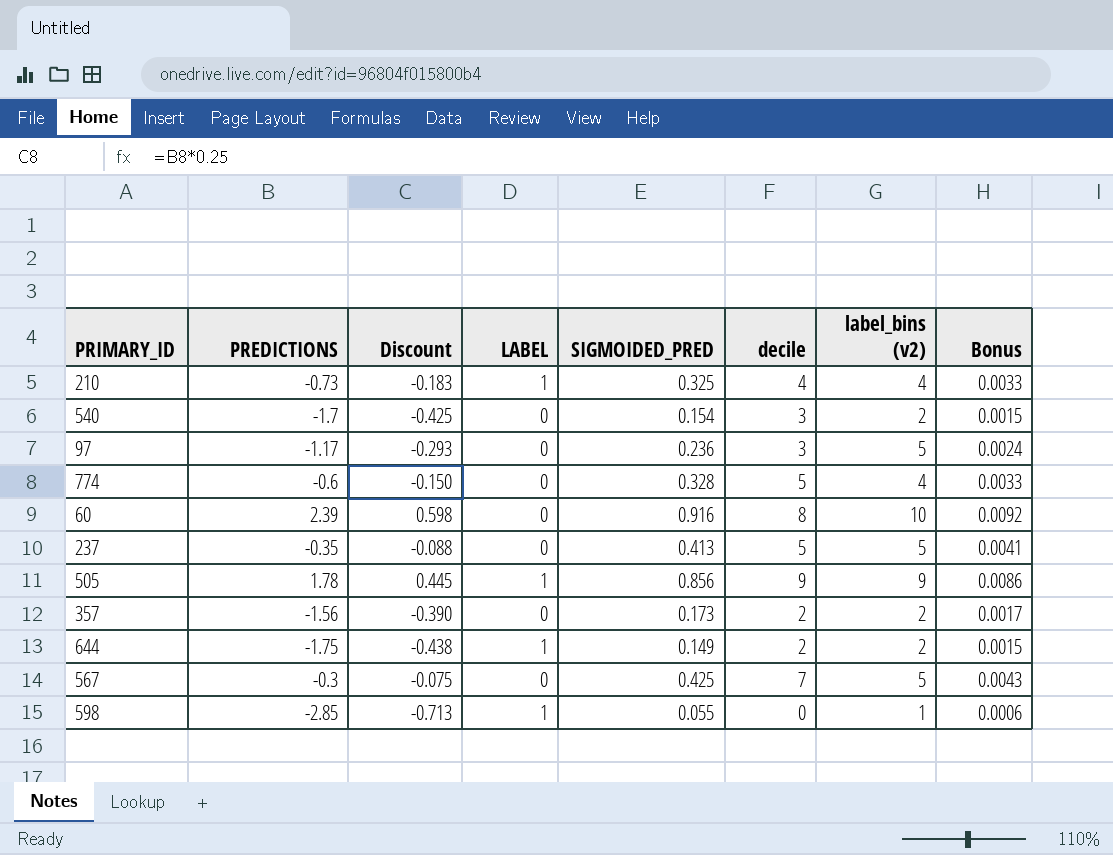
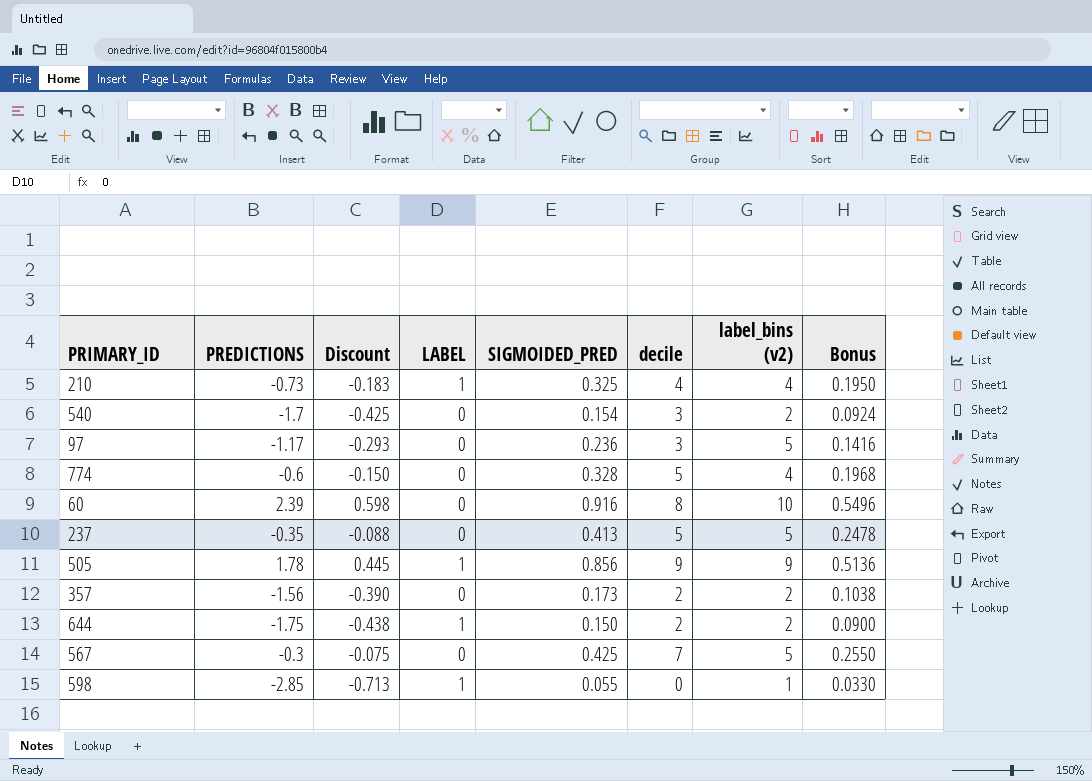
column Bonus | formula: [SIGMOIDED_PRED] * 0.01 -> [SIGMOIDED_PRED] * 0.6
644 | SIGMOIDED_PRED: 0.149 -> 0.150

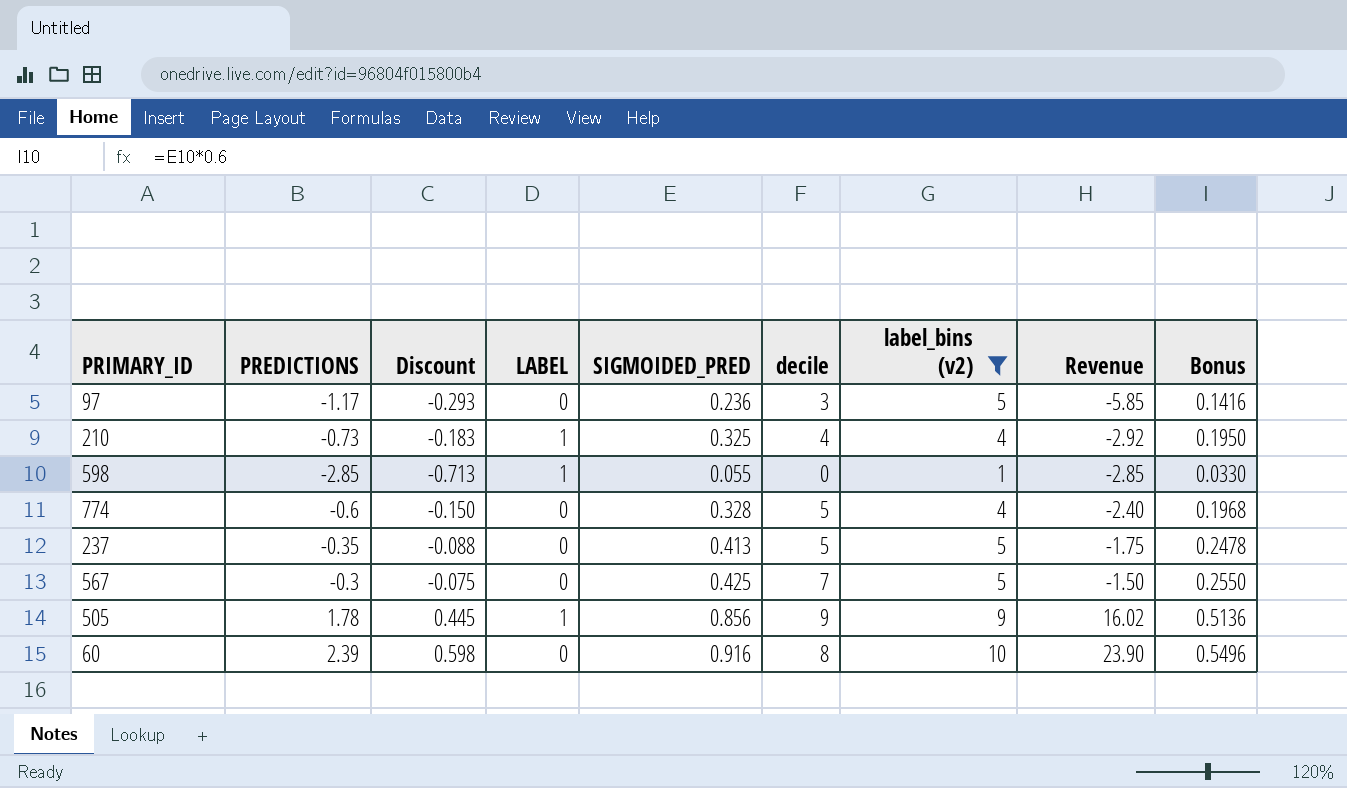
filter: none -> label_bins (v2) != 2
row order: none -> Revenue ascending
column Revenue | formula: none -> [PREDICTIONS] * [label_bins (v2)]

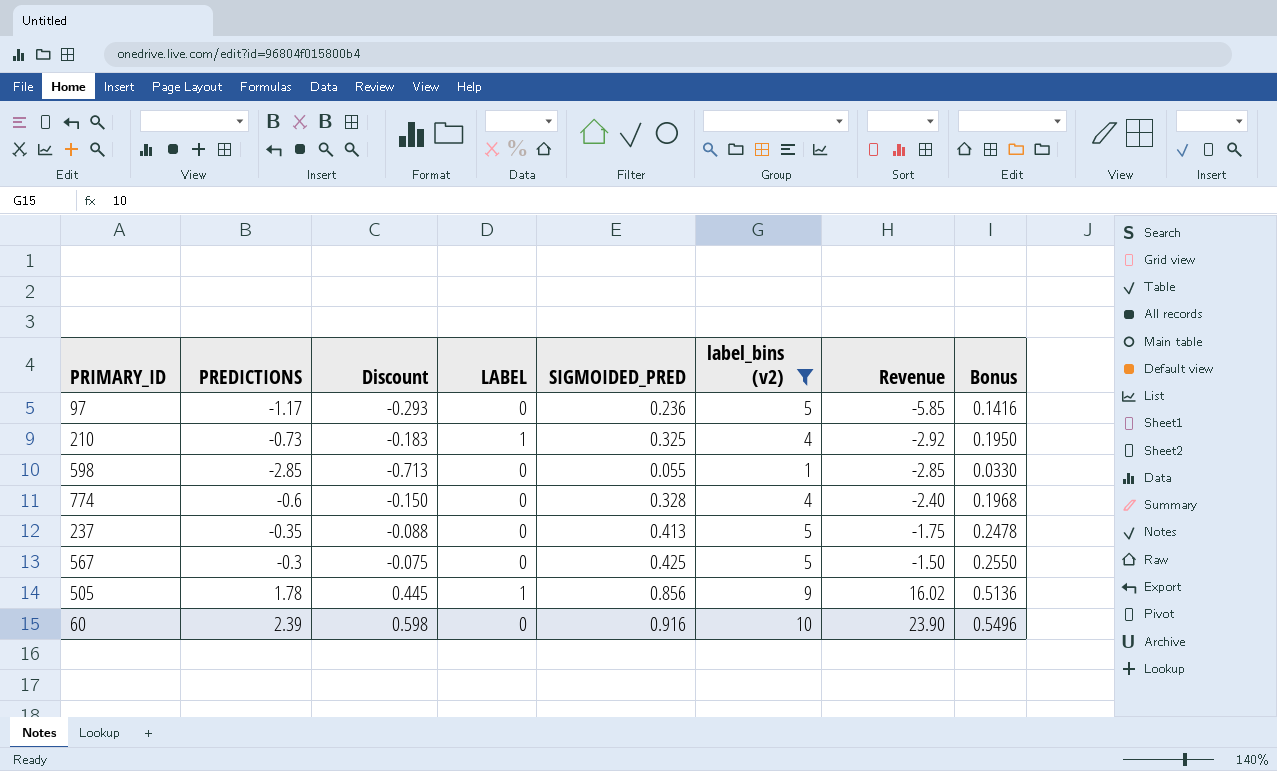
column decile | position: 6 -> none
598 | LABEL: 1 -> 0

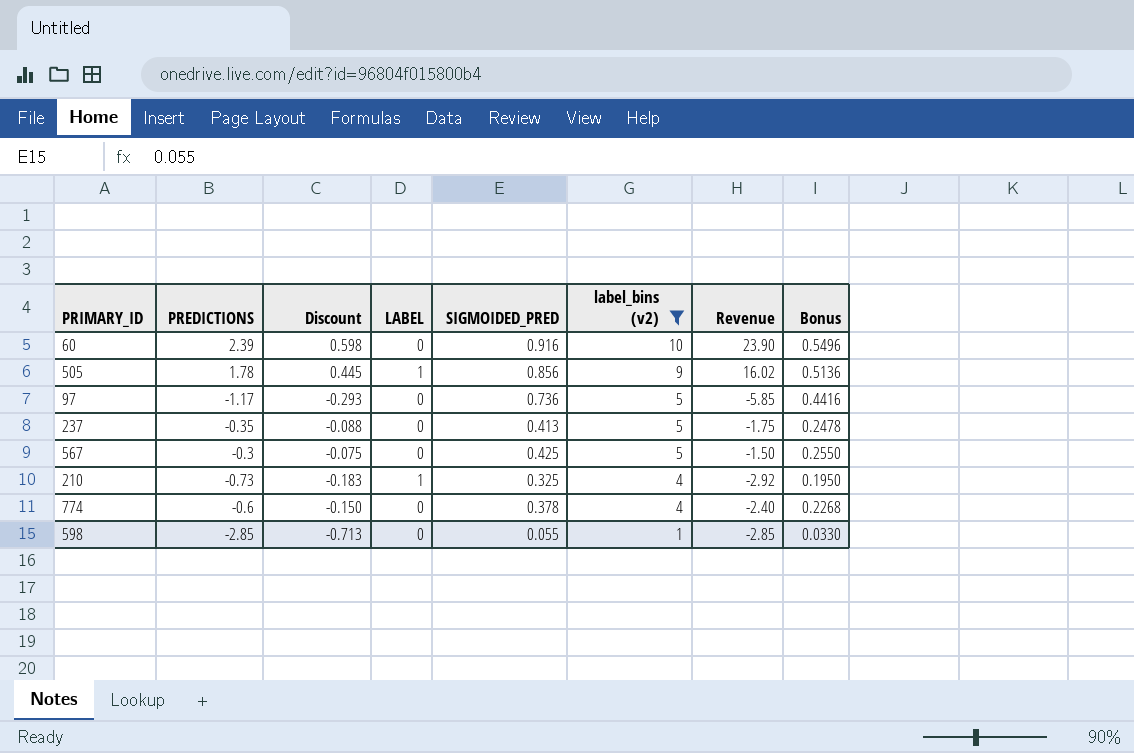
row order: Revenue ascending -> label_bins (v2) descending
97 | SIGMOIDED_PRED: 0.236 -> 0.736
97 | Bonus: 0.1416 -> 0.4416
774 | SIGMOIDED_PRED: 0.328 -> 0.378
774 | Bonus: 0.1968 -> 0.2268

